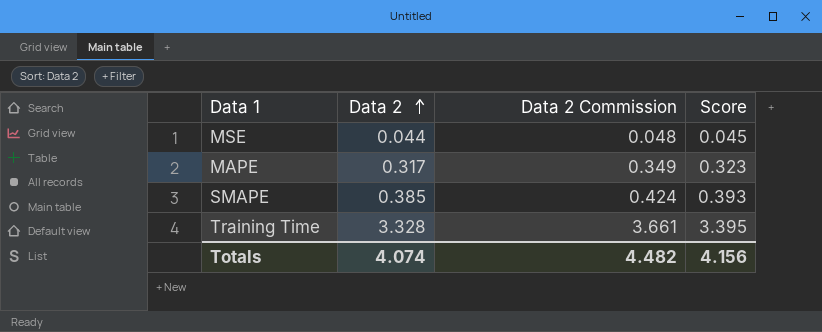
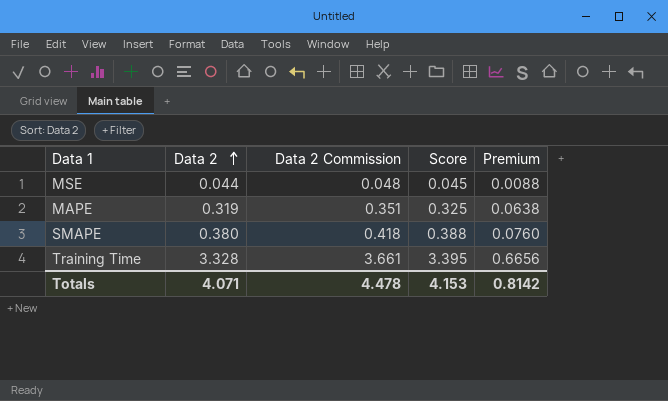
column Premium | formula: none -> [Data 2] * 0.2
MAPE | Data 2: 0.317 -> 0.319
MAPE | Data 2 Commission: 0.349 -> 0.351
MAPE | Score: 0.323 -> 0.325
SMAPE | Data 2: 0.385 -> 0.380
SMAPE | Data 2 Commission: 0.424 -> 0.418
SMAPE | Score: 0.393 -> 0.388
Totals | Data 2: 4.074 -> 4.071
Totals | Data 2 Commission: 4.482 -> 4.478
Totals | Score: 4.156 -> 4.153

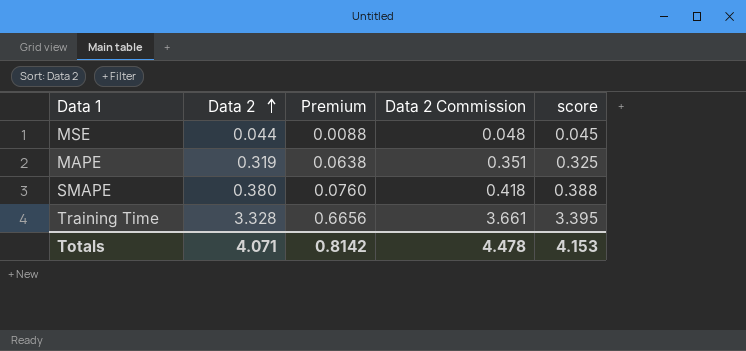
column Premium | position: 5 -> 3
column name: Score -> score

